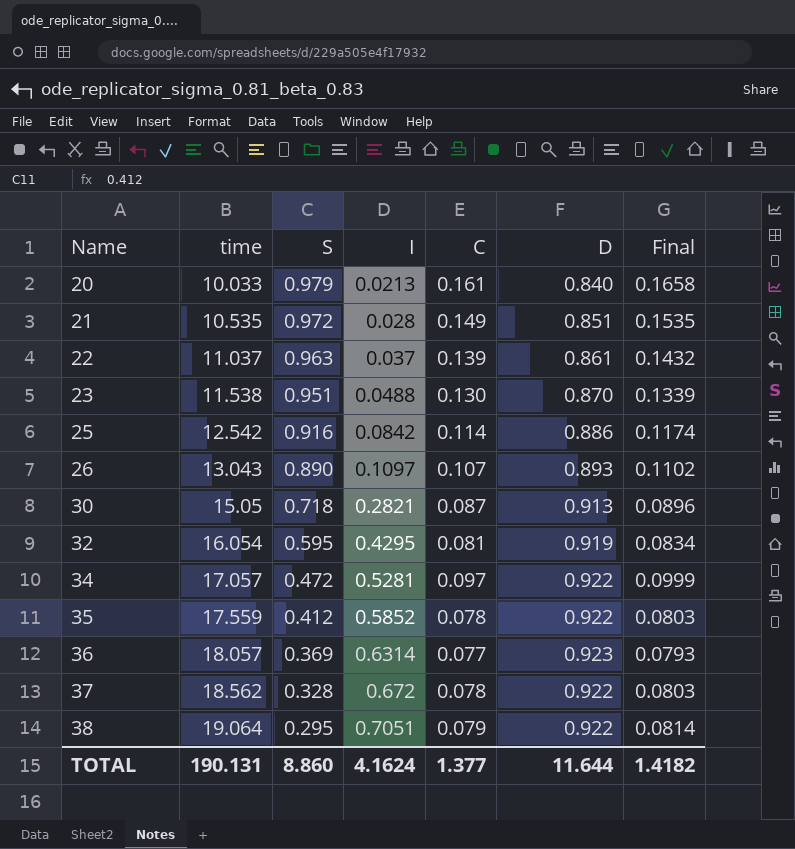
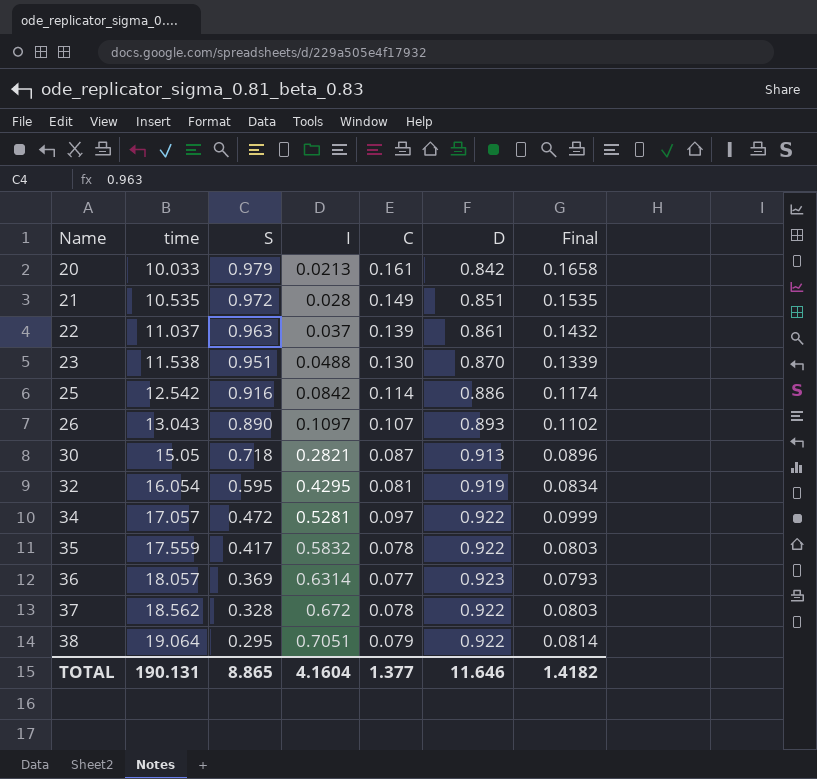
20 | D: 0.840 -> 0.842
35 | S: 0.412 -> 0.417
35 | I: 0.5852 -> 0.5832
TOTAL | S: 8.860 -> 8.865
TOTAL | I: 4.1624 -> 4.1604
TOTAL | D: 11.644 -> 11.646

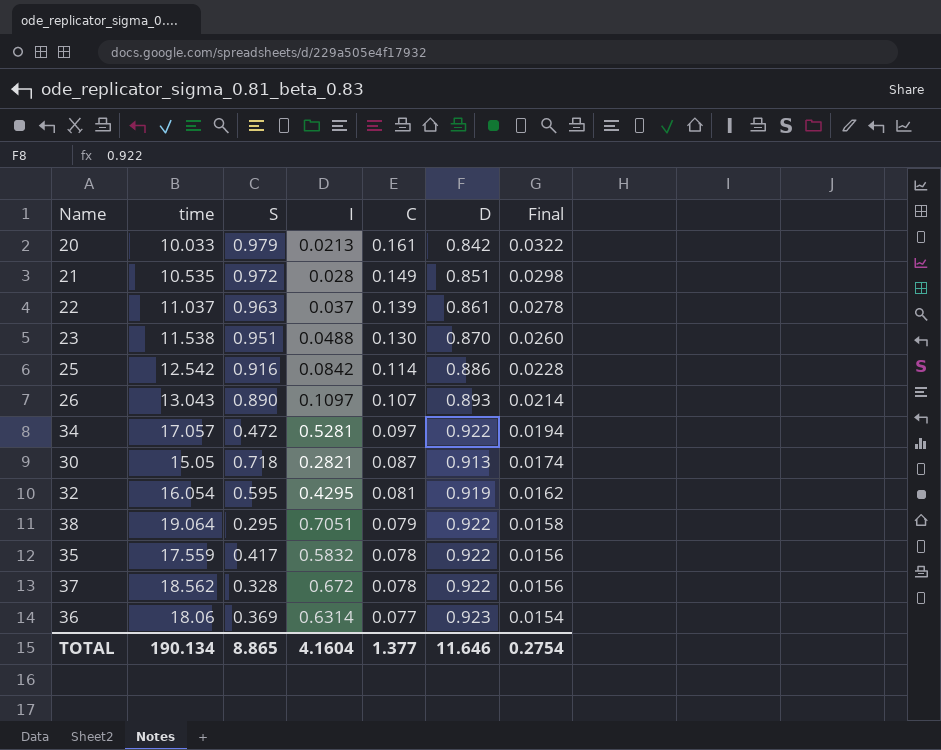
row order: Name ascending -> C descending
column Final | formula: [C] * 1.03 -> [C] * 0.2
36 | time: 18.057 -> 18.06
TOTAL | time: 190.131 -> 190.134
TOTAL | Final: 1.4182 -> 0.2754

